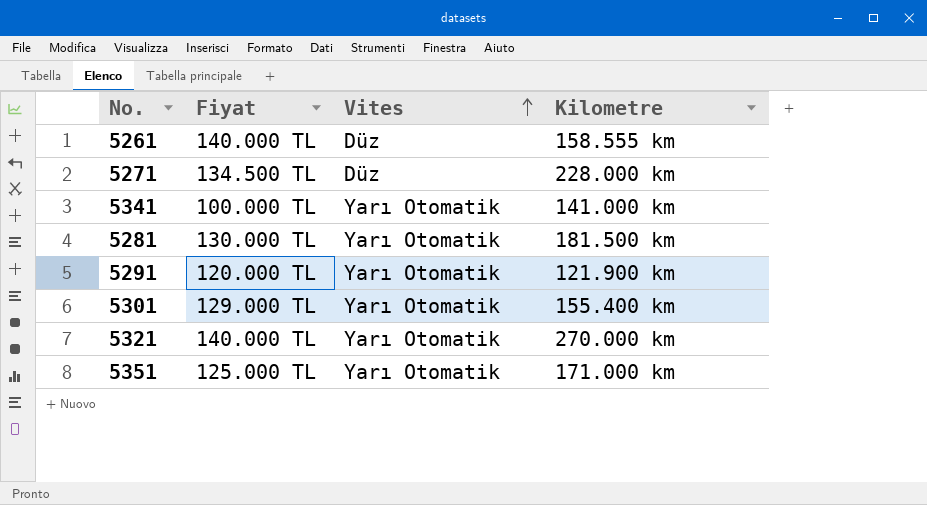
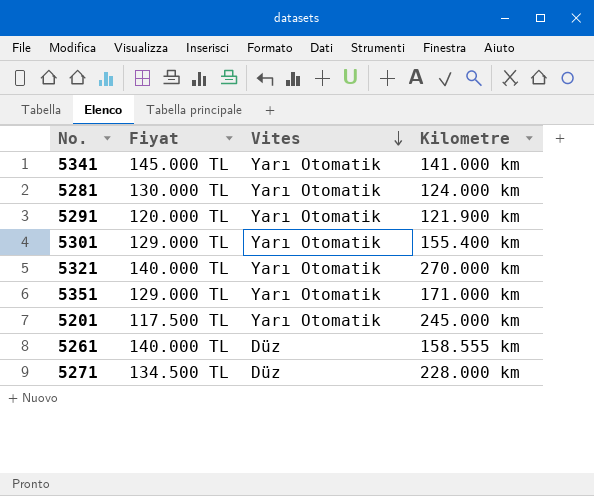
row order: Vites ascending -> Vites descending
5341 | Fiyat: 100.000 TL -> 145.000 TL
5281 | Kilometre: 181.500 km -> 124.000 km
5351 | Fiyat: 125.000 TL -> 129.000 TL
row 5201: none -> 117.500 TL | Yarı Otomatik | 245.000 km

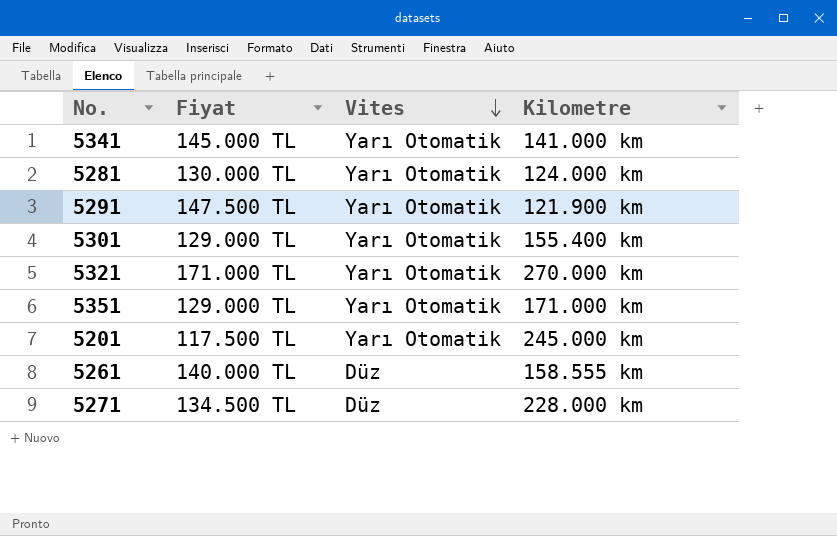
5291 | Fiyat: 120.000 TL -> 147.500 TL
5321 | Fiyat: 140.000 TL -> 171.000 TL

